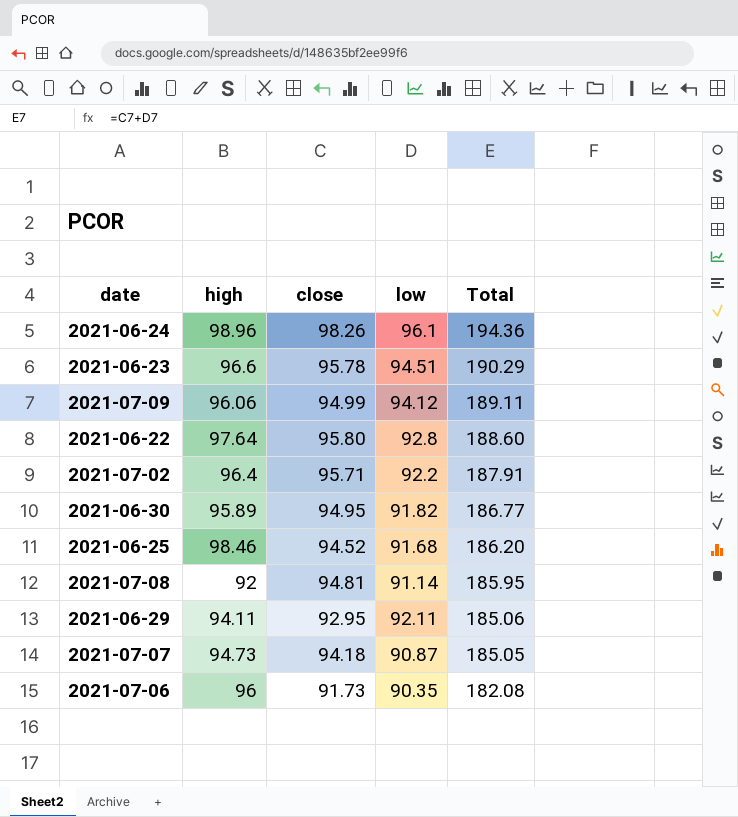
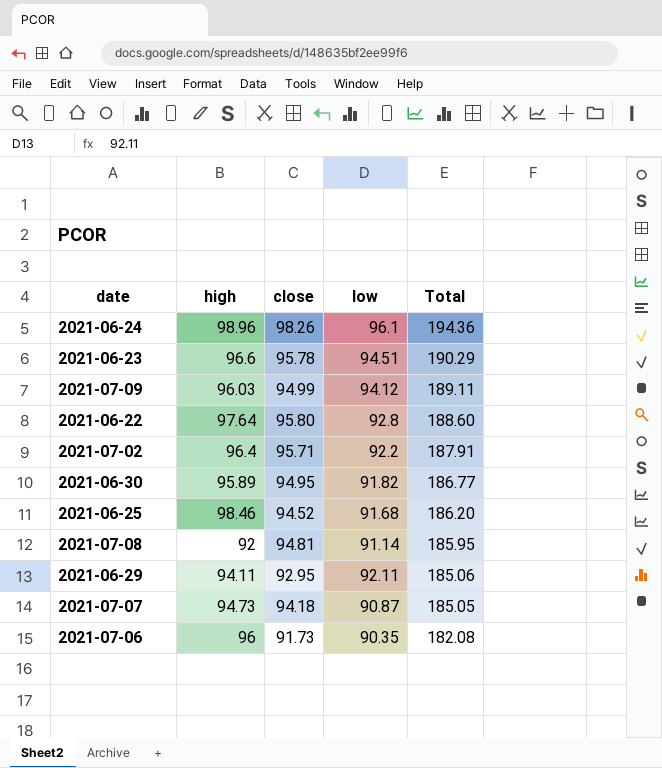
2021-07-09 | high: 96.06 -> 96.03

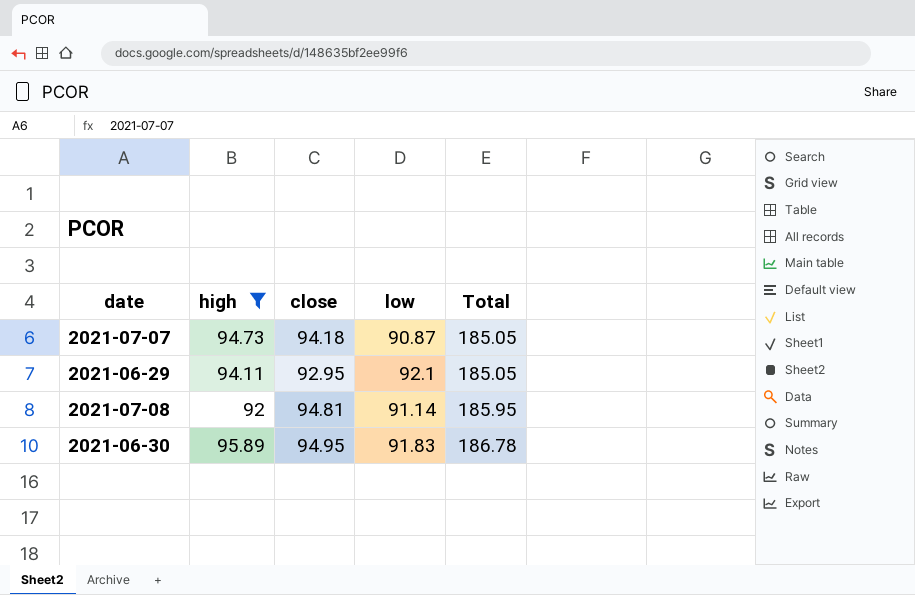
filter: none -> high <= 95.89
row order: Total descending -> Total ascending
2021-06-29 | low: 92.11 -> 92.1
2021-06-29 | Total: 185.06 -> 185.05
2021-06-30 | low: 91.82 -> 91.83
2021-06-30 | Total: 186.77 -> 186.78

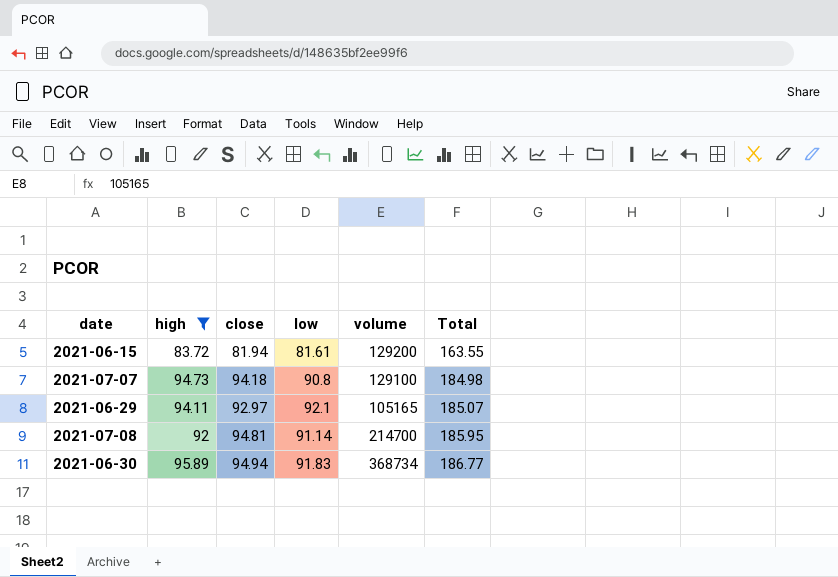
column volume | position: none -> 5
row 2021-06-15: none -> 83.72 | 81.94 | 81.61 | 129200 | 163.55
2021-07-07 | low: 90.87 -> 90.8
2021-07-07 | Total: 185.05 -> 184.98
2021-06-29 | close: 92.95 -> 92.97
2021-06-29 | Total: 185.05 -> 185.07
2021-06-30 | close: 94.95 -> 94.94
2021-06-30 | Total: 186.78 -> 186.77

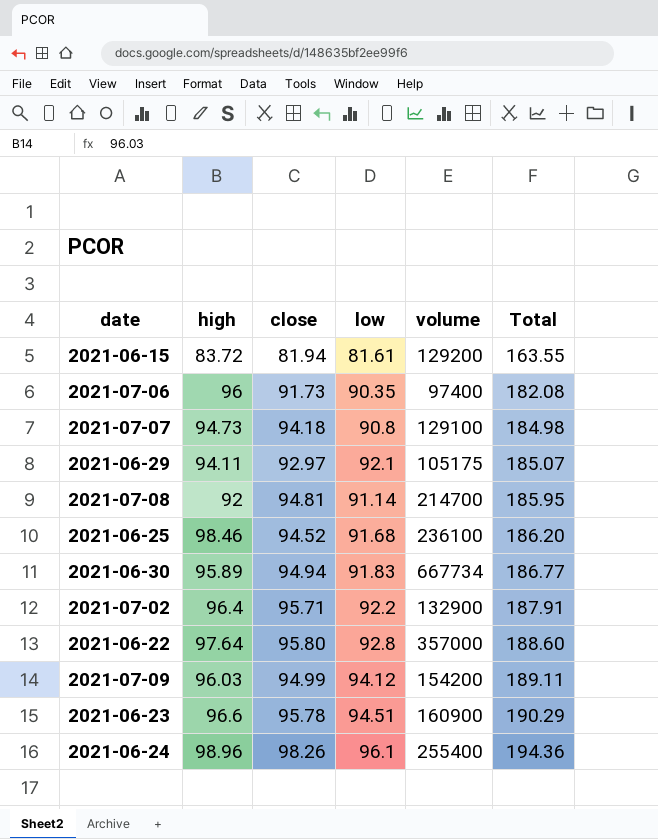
filter: high <= 95.89 -> none
2021-06-29 | volume: 105165 -> 105175
2021-06-30 | volume: 368734 -> 667734

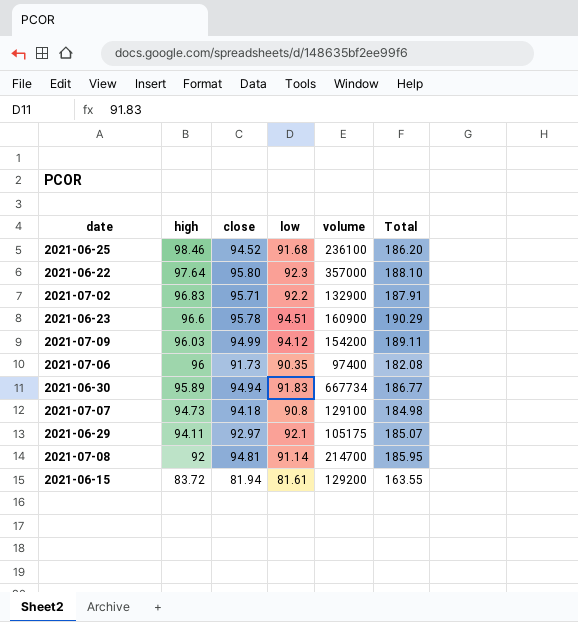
row order: Total ascending -> high descending
row 2021-06-24: 98.96 | 98.26 | 96.1 | 255400 | 194.36 -> none
2021-06-22 | low: 92.8 -> 92.3
2021-06-22 | Total: 188.60 -> 188.10
2021-07-02 | high: 96.4 -> 96.83

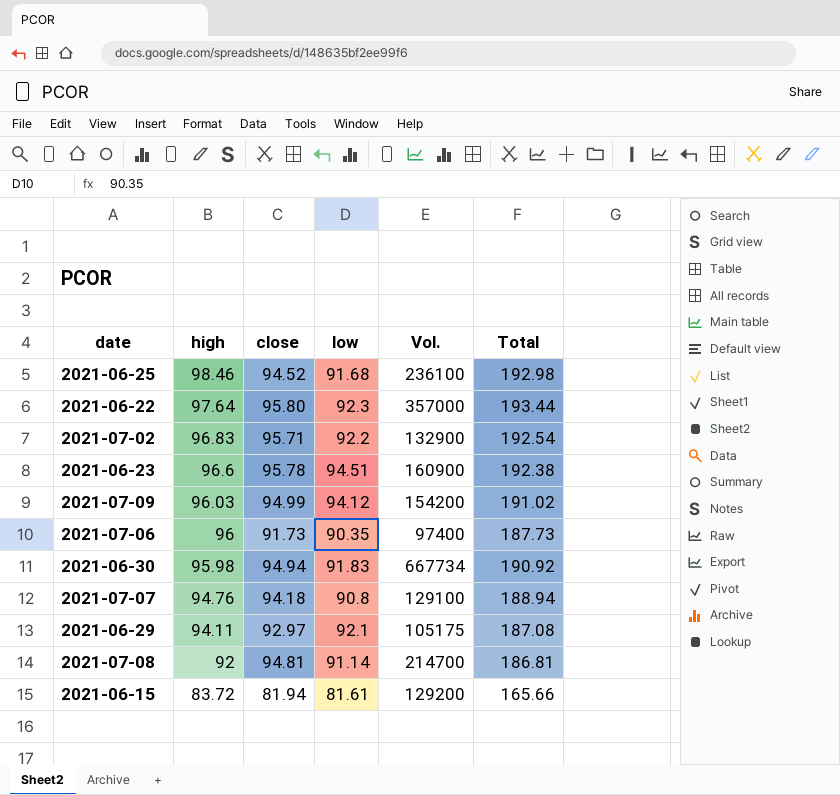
column name: volume -> Vol.
column Total | formula: [close] + [low] -> [high] + [close]
2021-06-30 | high: 95.89 -> 95.98
2021-07-07 | high: 94.73 -> 94.76

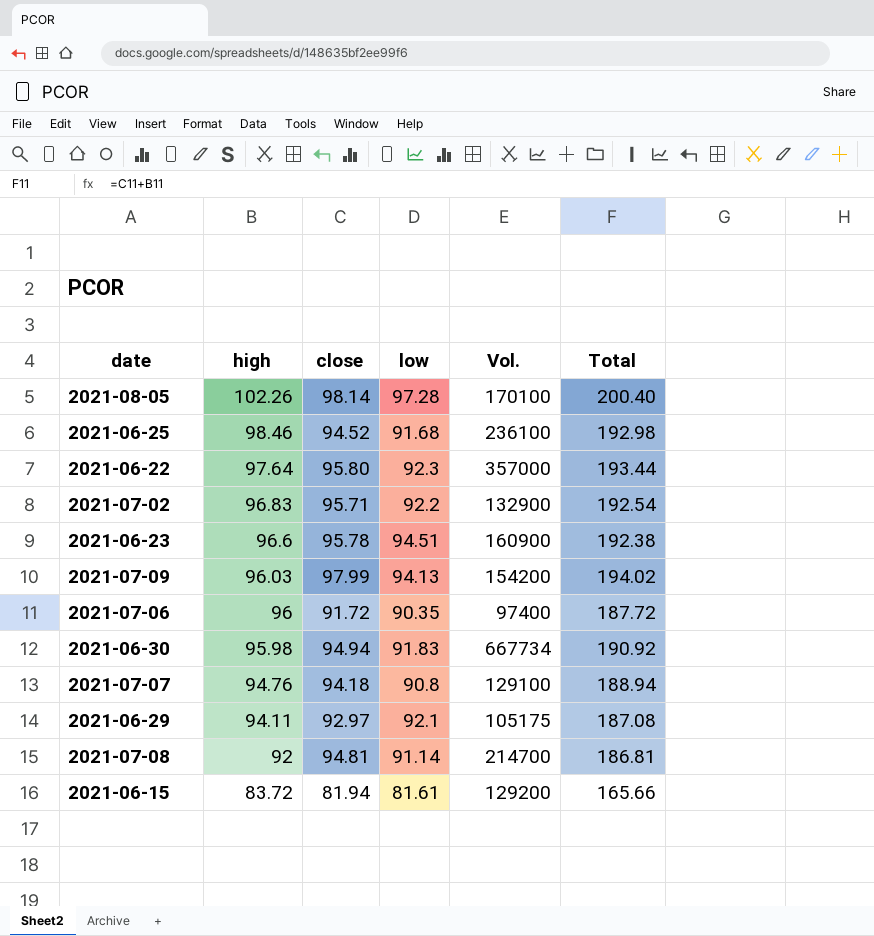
row 2021-08-05: none -> 102.26 | 98.14 | 97.28 | 170100 | 200.40
2021-07-09 | close: 94.99 -> 97.99
2021-07-09 | low: 94.12 -> 94.13
2021-07-09 | Total: 191.02 -> 194.02
2021-07-06 | close: 91.73 -> 91.72
2021-07-06 | Total: 187.73 -> 187.72

